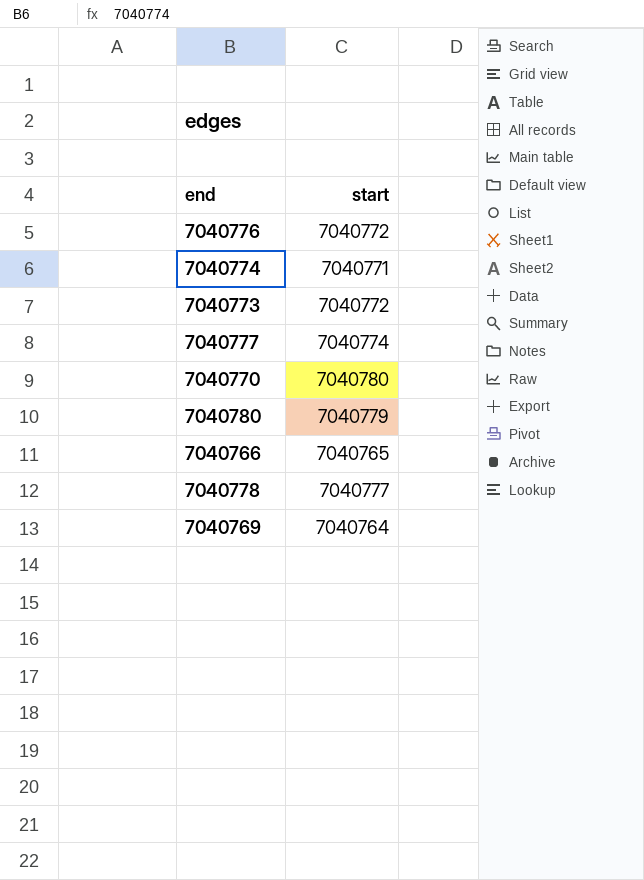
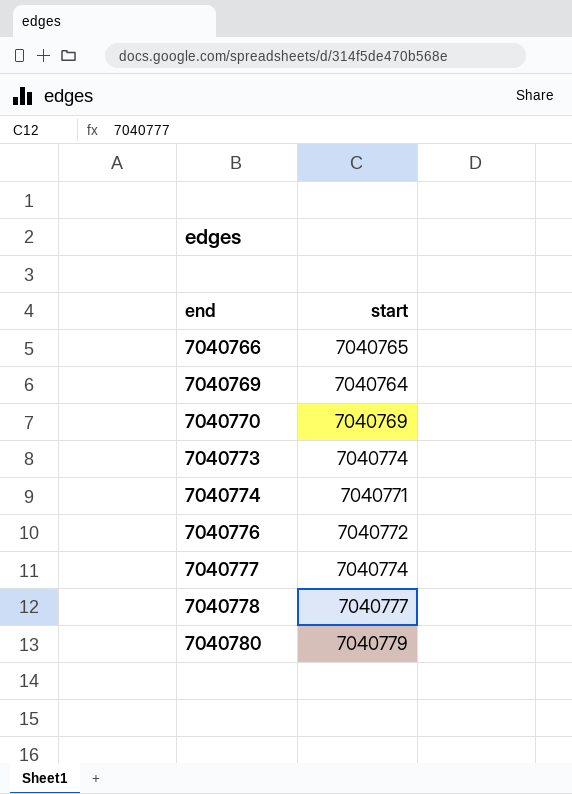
row order: none -> end ascending
7040770 | start: 7040780 -> 7040769
7040773 | start: 7040772 -> 7040774

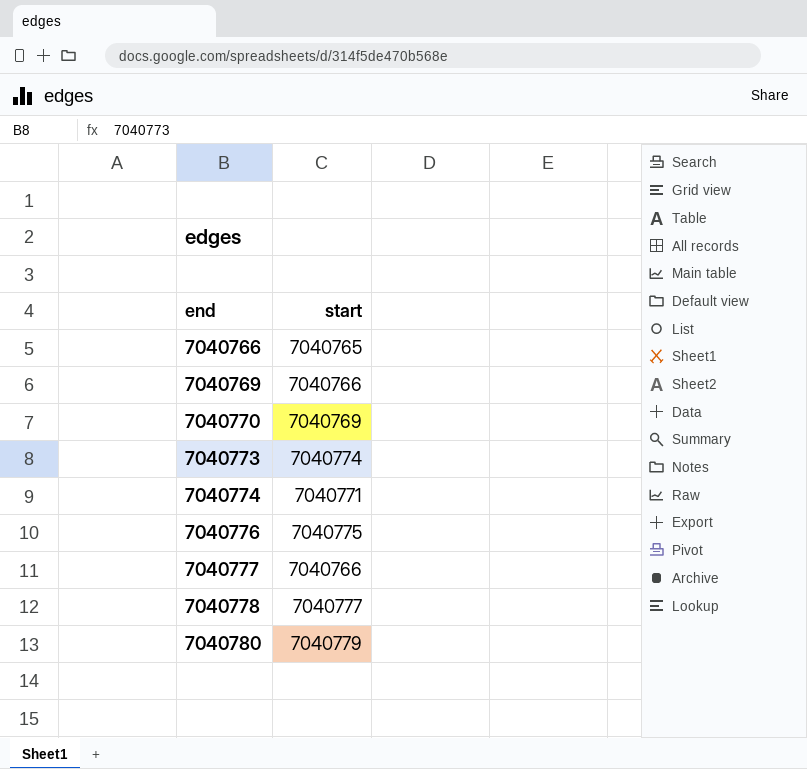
7040769 | start: 7040764 -> 7040766
7040776 | start: 7040772 -> 7040775
7040777 | start: 7040774 -> 7040766

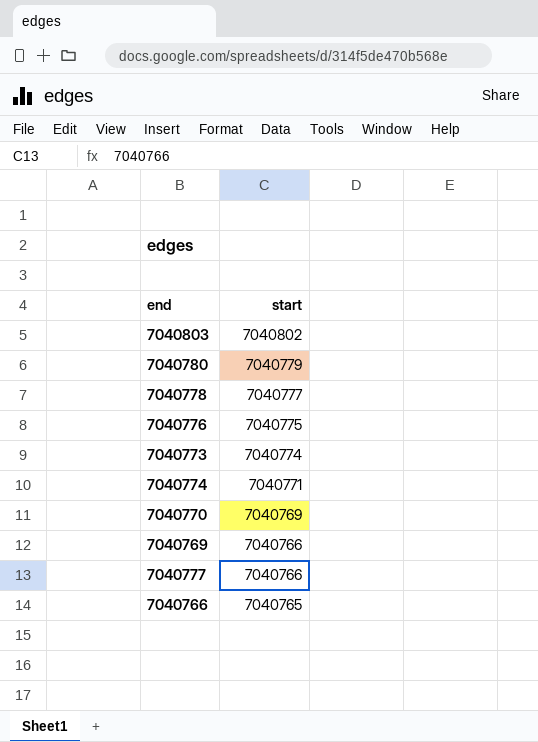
row order: end ascending -> start descending
row 7040803: none -> 7040802

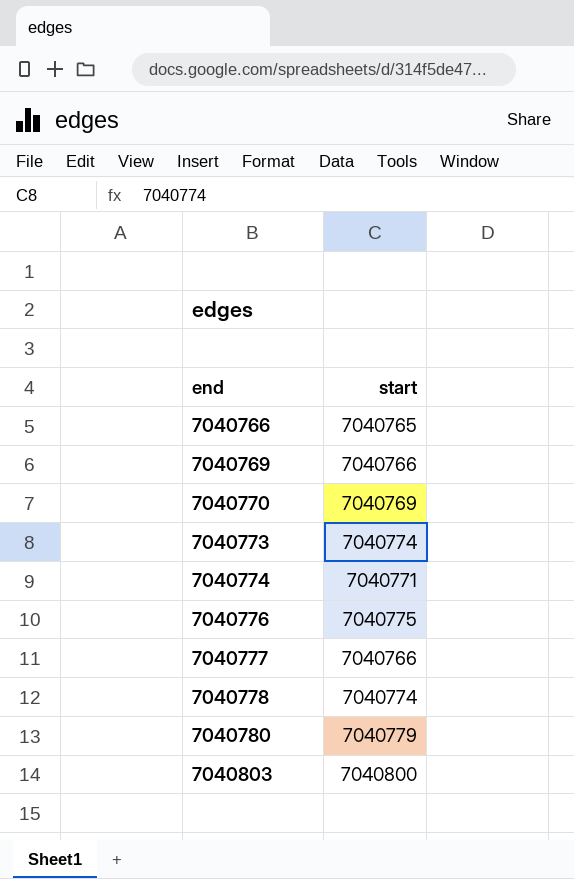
row order: start descending -> end ascending
7040778 | start: 7040777 -> 7040774
7040803 | start: 7040802 -> 7040800

